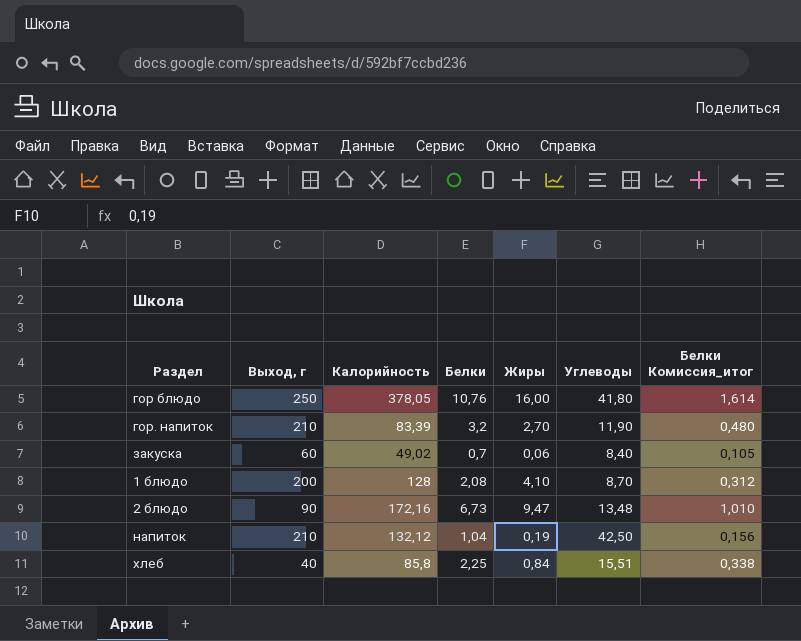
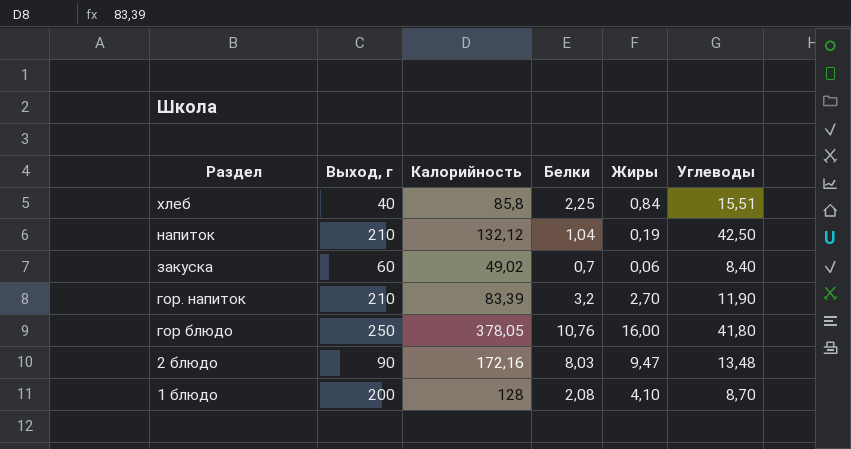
row order: none -> Раздел descending
column Белки Комиссия_итог | formula: [Белки] * 0,15 -> none
2 блюдо | Белки: 6,73 -> 8,03

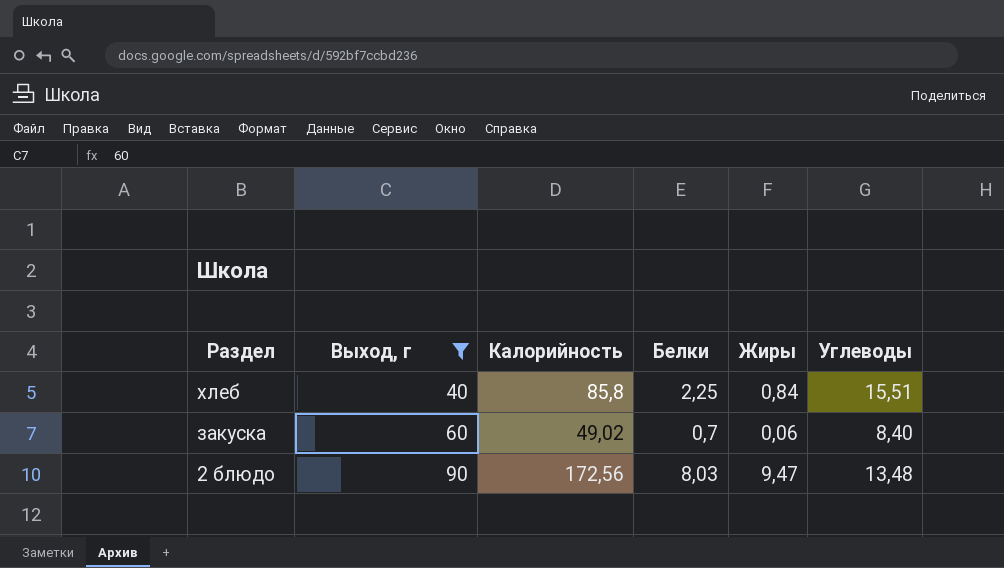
filter: none -> Выход, г <= 90
2 блюдо | Калорийность: 172,16 -> 172,56

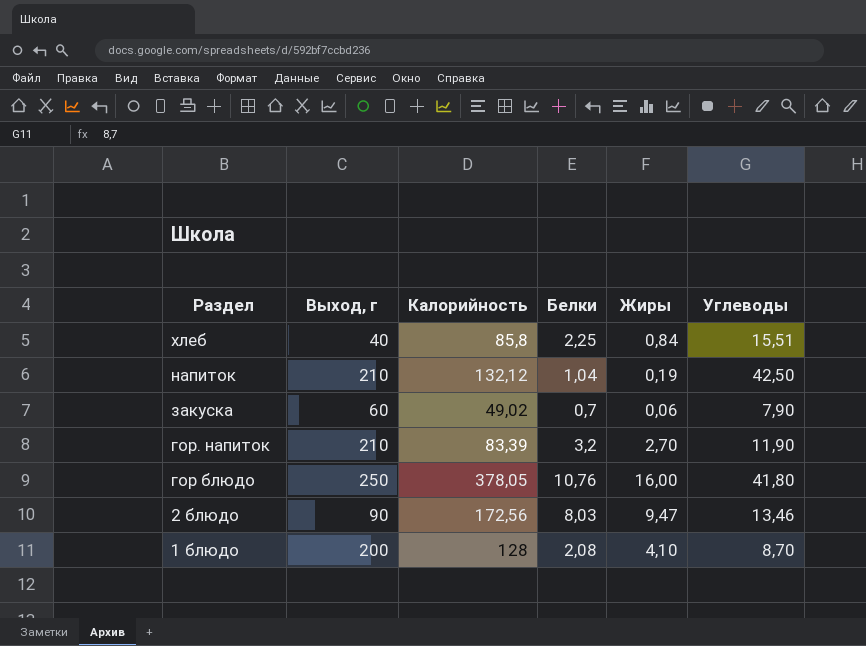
filter: Выход, г <= 90 -> none
закуска | Углеводы: 8,40 -> 7,90
2 блюдо | Углеводы: 13,48 -> 13,46

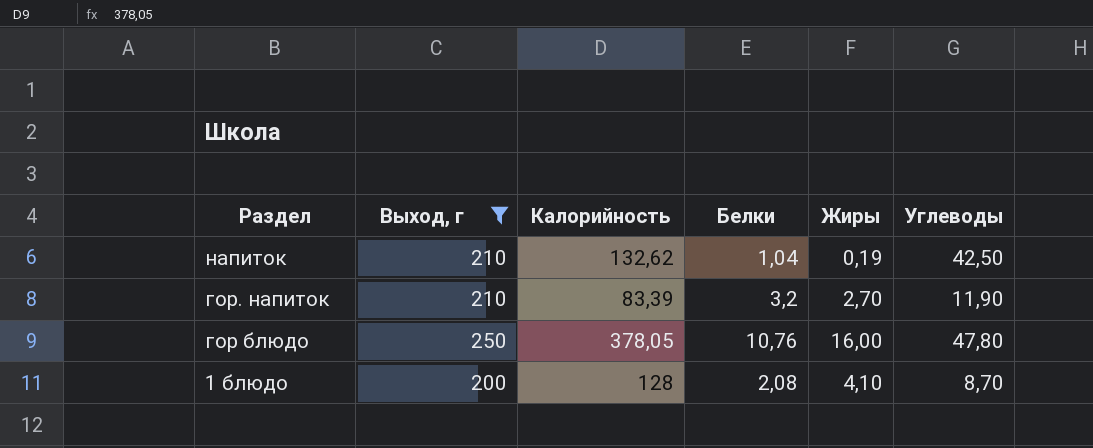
filter: none -> Выход, г >= 200
напиток | Калорийность: 132,12 -> 132,62
гор блюдо | Углеводы: 41,80 -> 47,80

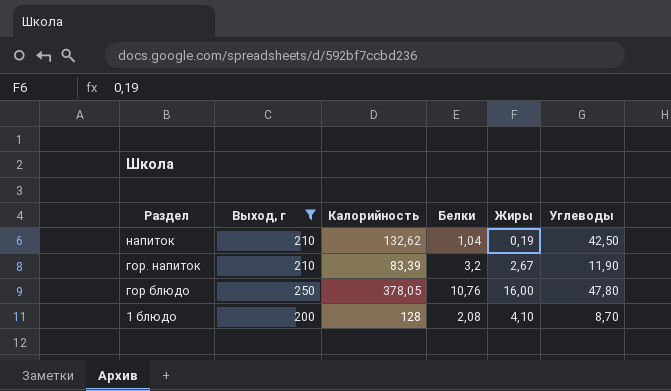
гор. напиток | Жиры: 2,70 -> 2,67

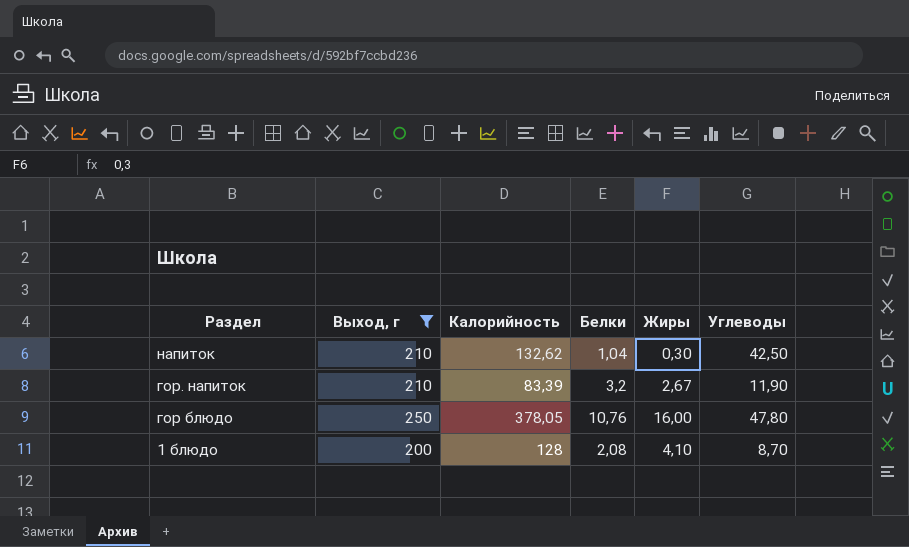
напиток | Жиры: 0,19 -> 0,30

